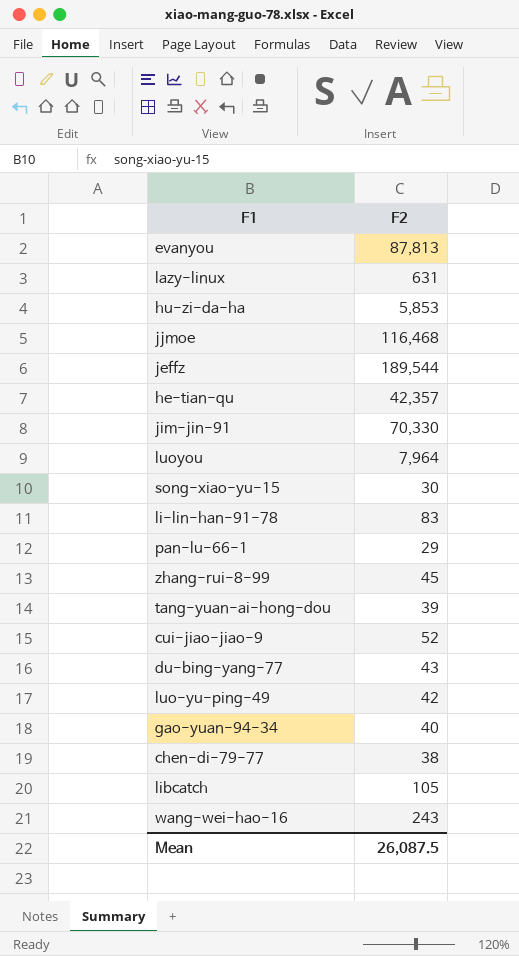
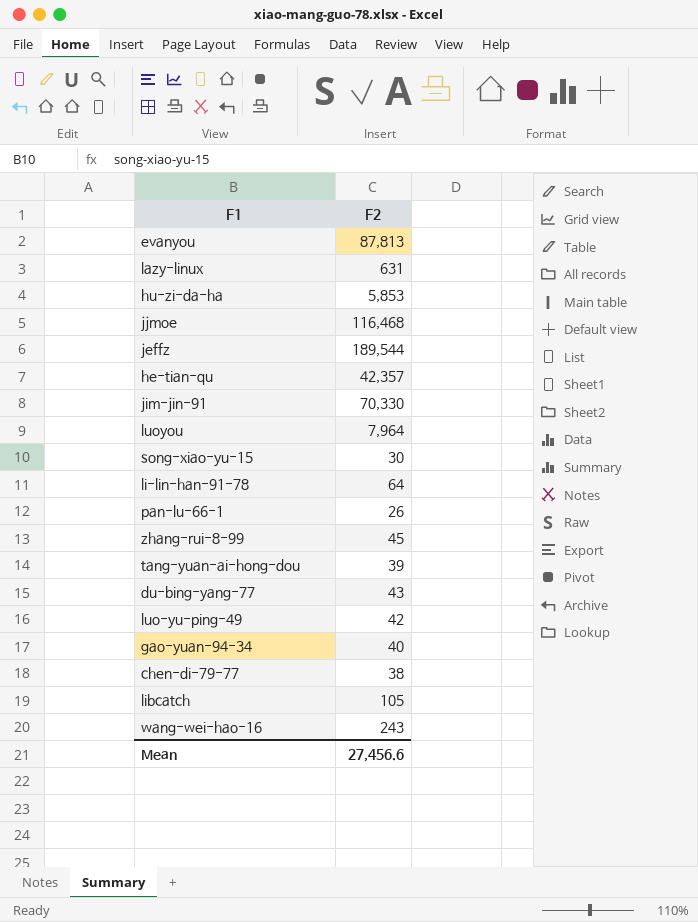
row cui-jiao-jiao-9: 52 -> none
li-lin-han-91-78 | F2: 83 -> 64
pan-lu-66-1 | F2: 29 -> 26
Mean | F2: 26,087.5 -> 27,456.6

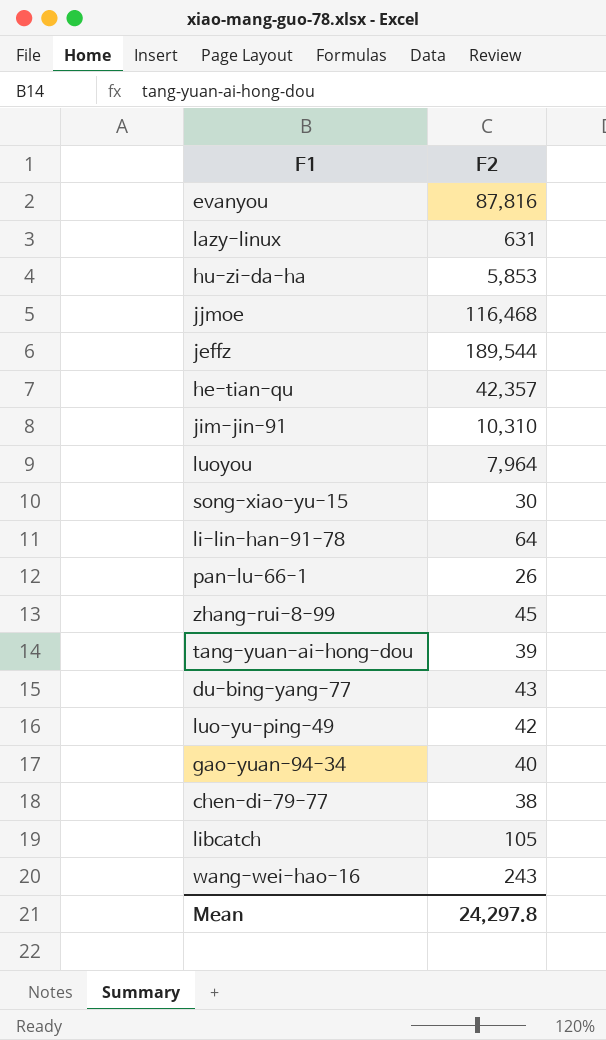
evanyou | F2: 87,813 -> 87,816
jim-jin-91 | F2: 70,330 -> 10,310
Mean | F2: 27,456.6 -> 24,297.8

